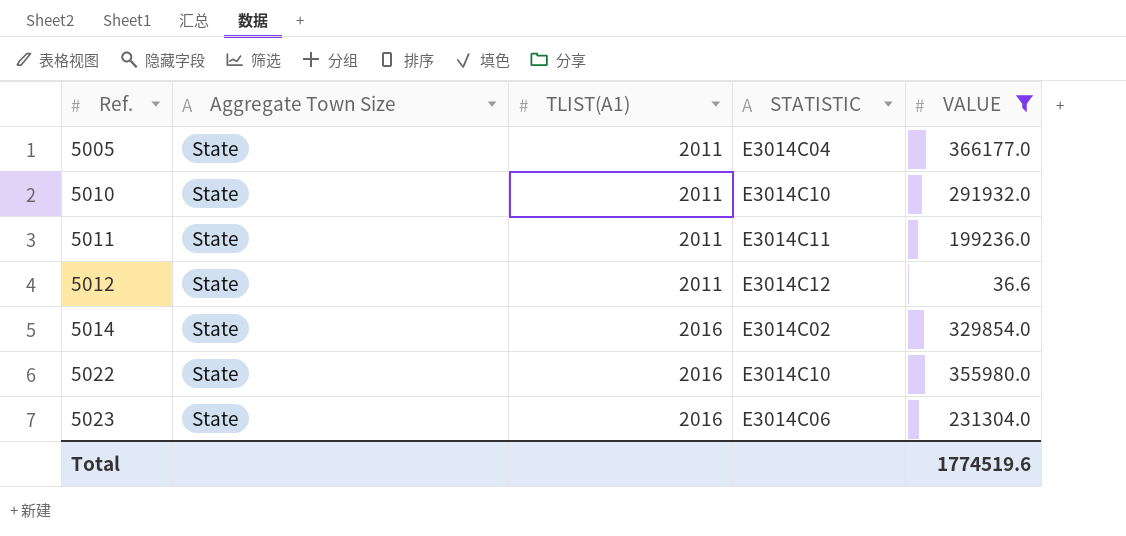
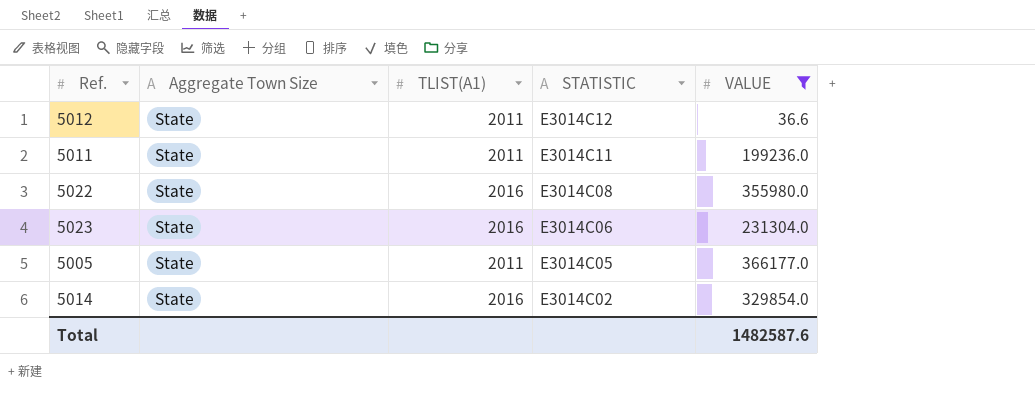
row order: Ref. ascending -> STATISTIC descending
row 5010: State | 2011 | E3014C10 | 291932.0 -> none
5022 | STATISTIC: E3014C10 -> E3014C08
5005 | STATISTIC: E3014C04 -> E3014C05
Total | VALUE: 1774519.6 -> 1482587.6

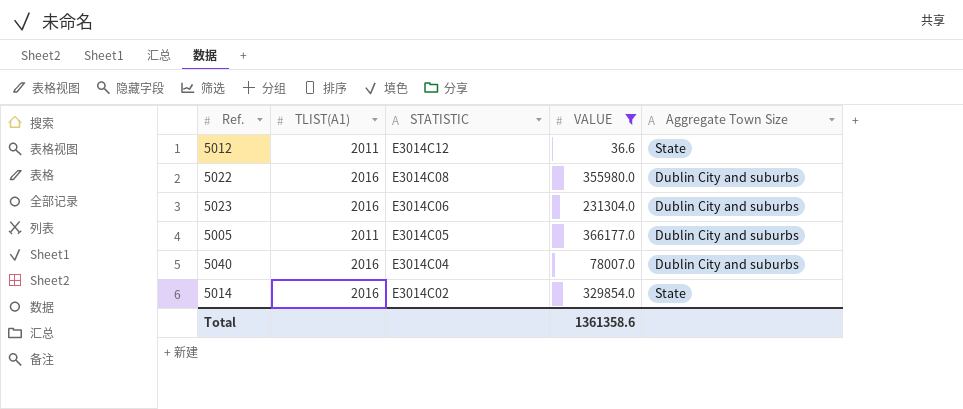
column Aggregate Town Size | position: 2 -> 5
row 5011: State | 2011 | E3014C11 | 199236.0 -> none
5022 | Aggregate Town Size: State -> Dublin City and suburbs
5023 | Aggregate Town Size: State -> Dublin City and suburbs
5005 | Aggregate Town Size: State -> Dublin City and suburbs
row 5040: none -> 2016 | E3014C04 | 78007.0 | Dublin City and suburbs
Total | VALUE: 1482587.6 -> 1361358.6

